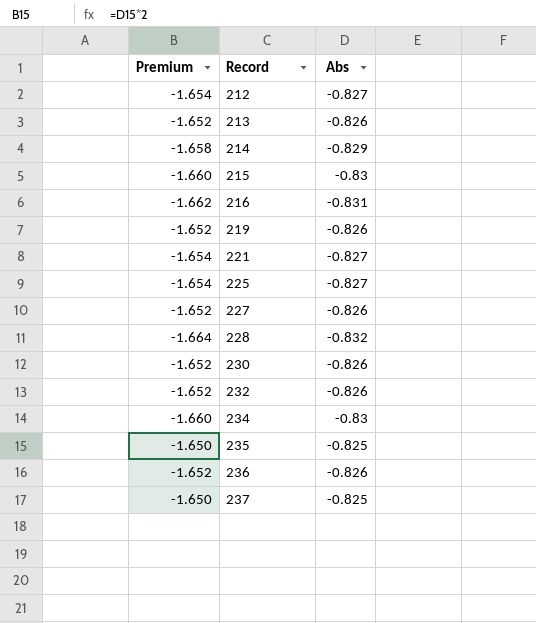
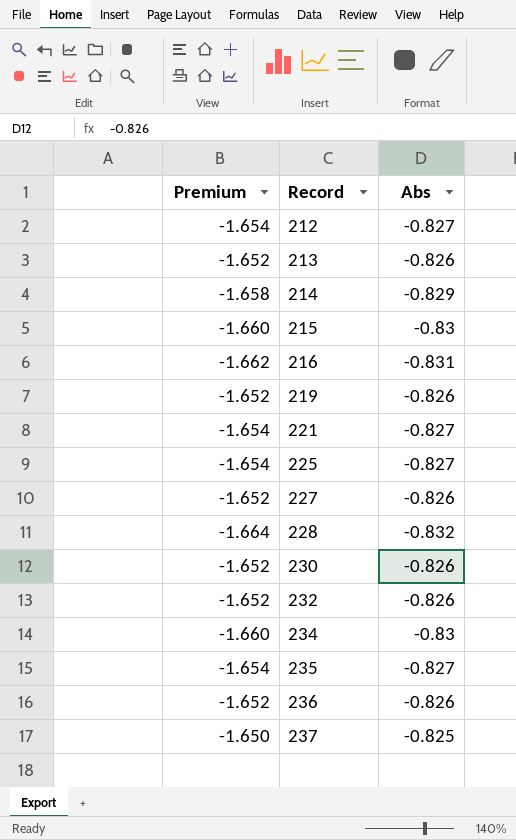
235 | Premium: -1.650 -> -1.654
235 | Abs: -0.825 -> -0.827

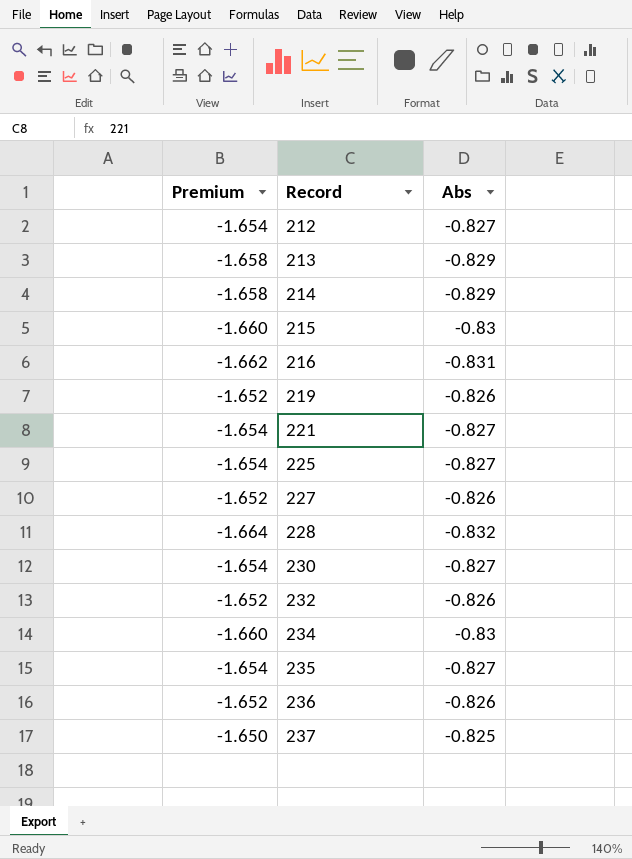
213 | Premium: -1.652 -> -1.658
213 | Abs: -0.826 -> -0.829
230 | Premium: -1.652 -> -1.654
230 | Abs: -0.826 -> -0.827

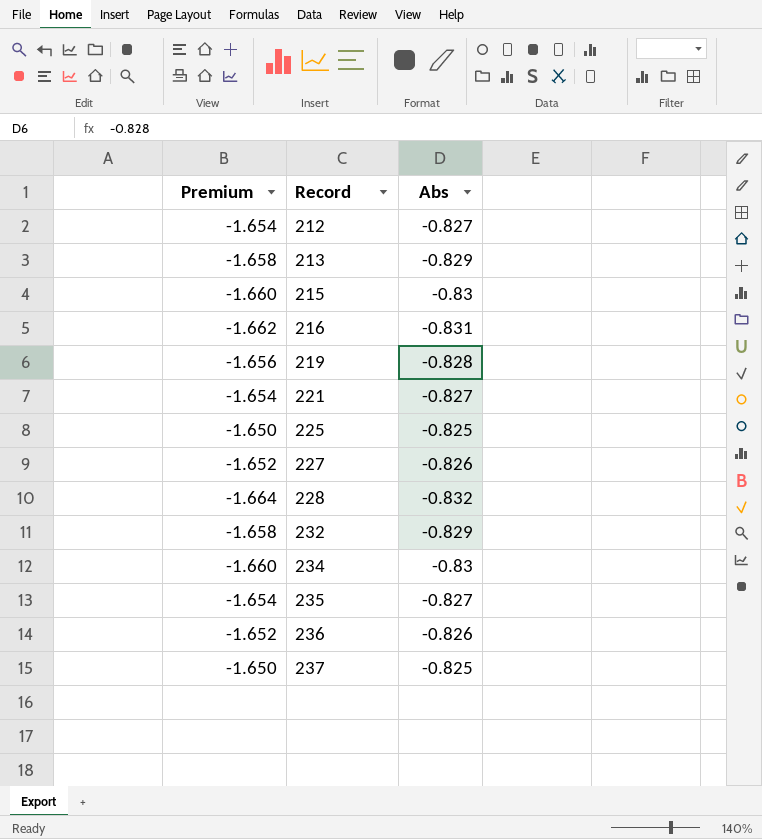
row 214: -1.658 | -0.829 -> none
row 230: -1.654 | -0.827 -> none
219 | Premium: -1.652 -> -1.656
219 | Abs: -0.826 -> -0.828
225 | Premium: -1.654 -> -1.650
225 | Abs: -0.827 -> -0.825
232 | Premium: -1.652 -> -1.658
232 | Abs: -0.826 -> -0.829

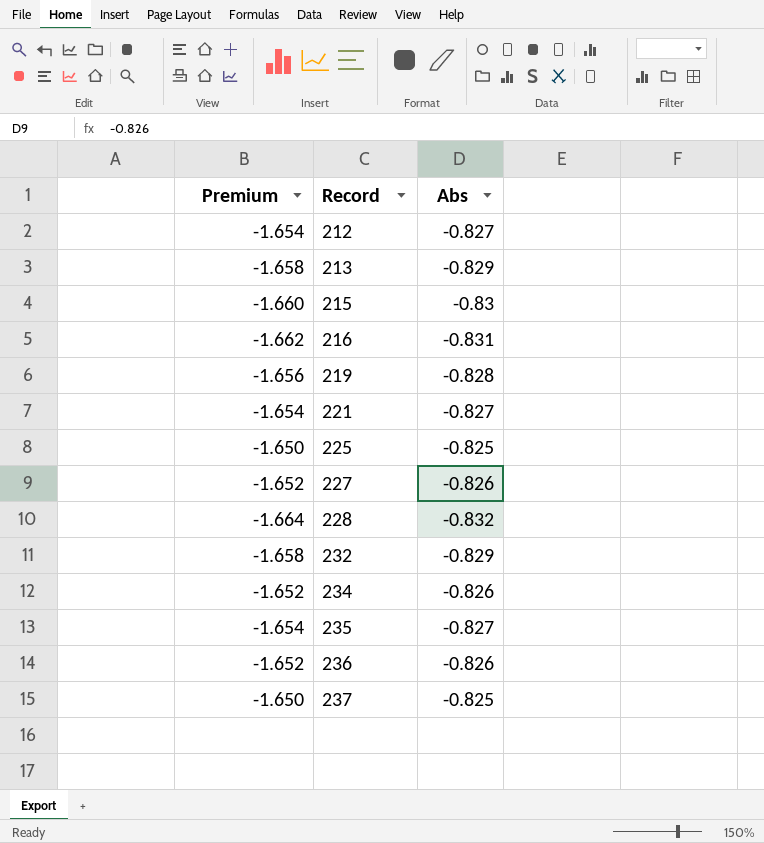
234 | Premium: -1.660 -> -1.652
234 | Abs: -0.83 -> -0.826

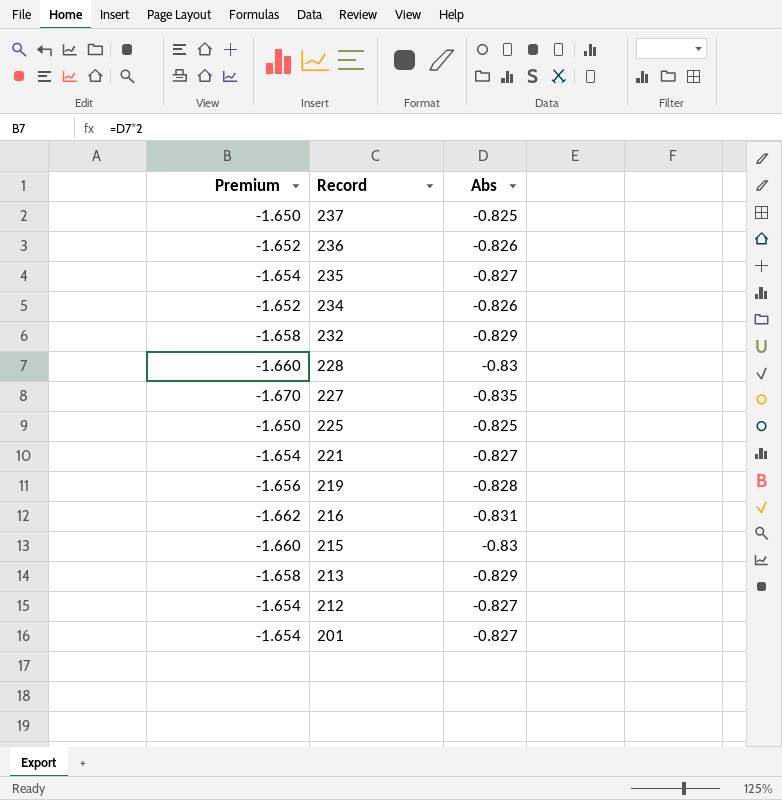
row order: Record ascending -> Record descending
228 | Premium: -1.664 -> -1.660
228 | Abs: -0.832 -> -0.83
227 | Premium: -1.652 -> -1.670
227 | Abs: -0.826 -> -0.835
row 201: none -> -1.654 | -0.827

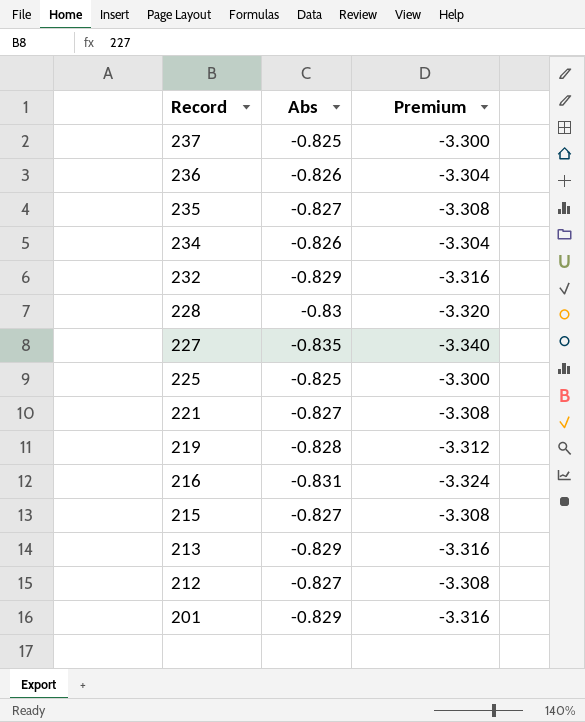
column Premium | formula: [Abs] * 2 -> [Abs] * 4
column Premium | position: 1 -> 3
215 | Abs: -0.83 -> -0.827
201 | Abs: -0.827 -> -0.829

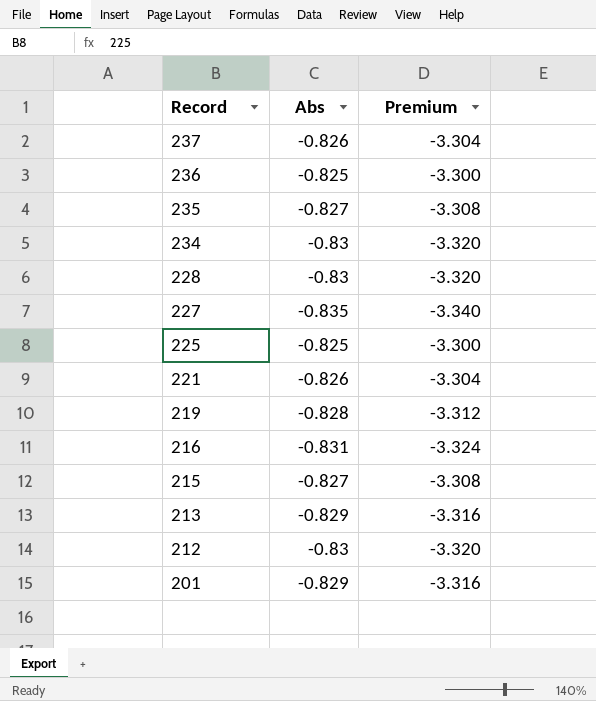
row 232: -0.829 | -3.316 -> none
237 | Abs: -0.825 -> -0.826
237 | Premium: -3.300 -> -3.304
236 | Abs: -0.826 -> -0.825
236 | Premium: -3.304 -> -3.300
234 | Abs: -0.826 -> -0.83
234 | Premium: -3.304 -> -3.320
221 | Abs: -0.827 -> -0.826
221 | Premium: -3.308 -> -3.304
212 | Abs: -0.827 -> -0.83
212 | Premium: -3.308 -> -3.320

